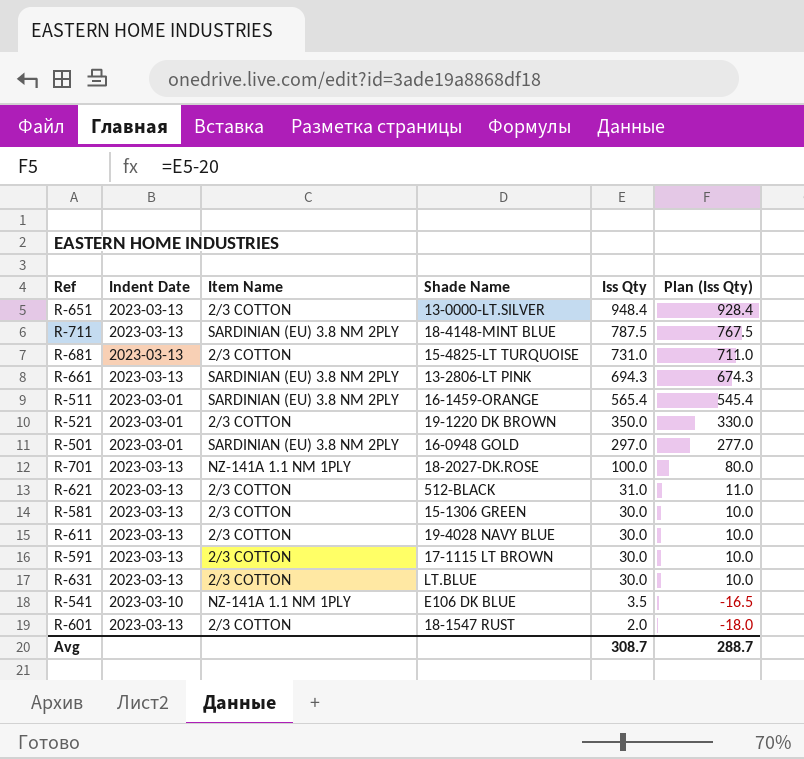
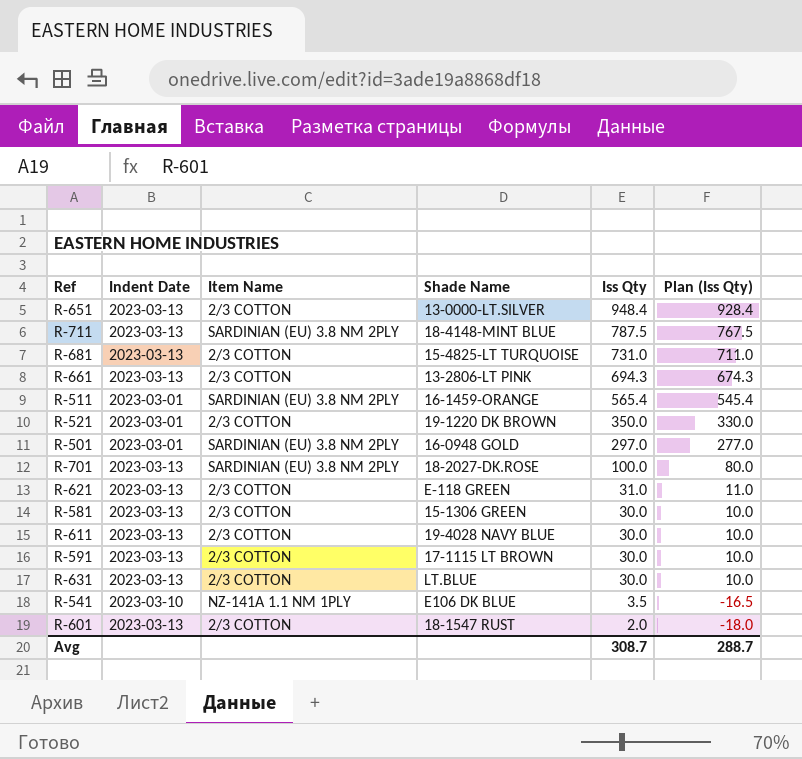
R-661 | Item Name: SARDINIAN (EU) 3.8 NM 2PLY -> 2/3 COTTON
R-701 | Item Name: NZ-141A 1.1 NM 1PLY -> SARDINIAN (EU) 3.8 NM 2PLY
R-621 | Shade Name: 512-BLACK -> E-118 GREEN

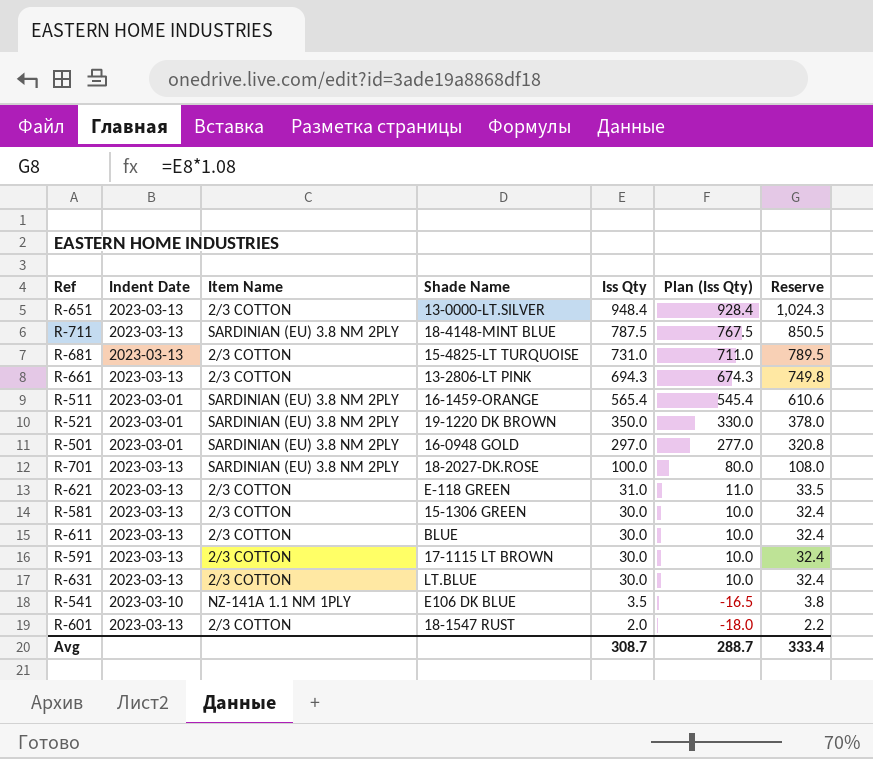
column Reserve | formula: none -> [Iss Qty] * 1.08
R-521 | Item Name: 2/3 COTTON -> SARDINIAN (EU) 3.8 NM 2PLY
R-611 | Shade Name: 19-4028 NAVY BLUE -> BLUE

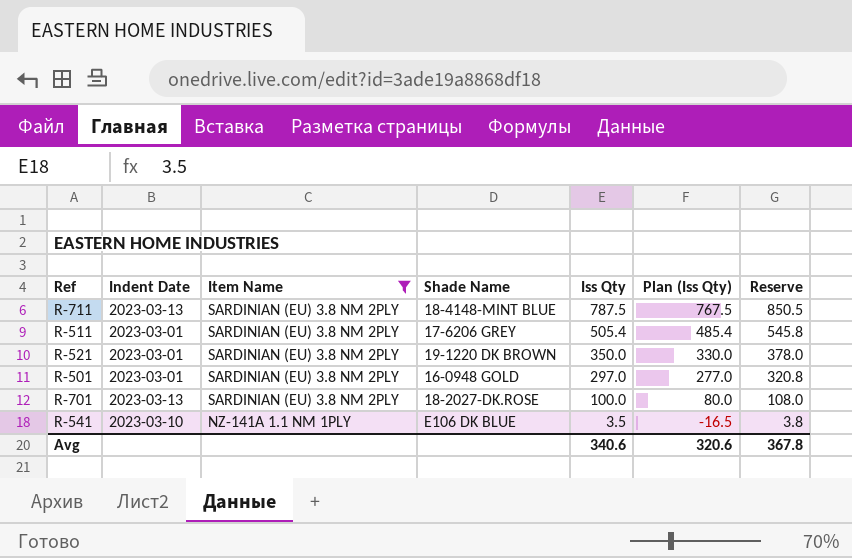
filter: none -> Item Name != 2/3 COTTON
R-511 | Shade Name: 16-1459-ORANGE -> 17-6206 GREY
R-511 | Iss Qty: 565.4 -> 505.4
R-511 | Plan (Iss Qty): 545.4 -> 485.4
R-511 | Reserve: 610.6 -> 545.8
Avg | Iss Qty: 308.7 -> 340.6
Avg | Plan (Iss Qty): 288.7 -> 320.6
Avg | Reserve: 333.4 -> 367.8

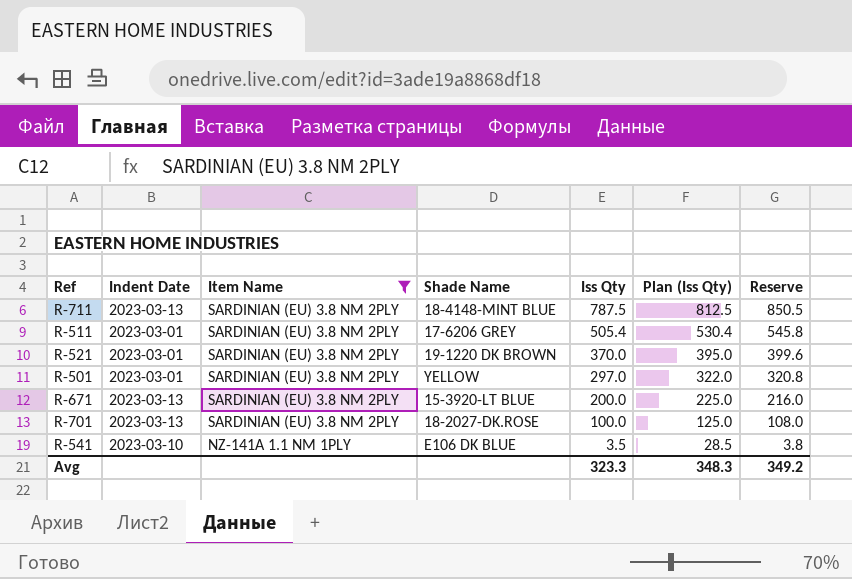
column Plan (Iss Qty) | formula: [Iss Qty] - 20 -> [Iss Qty] + 25
R-521 | Iss Qty: 350.0 -> 370.0
R-521 | Reserve: 378.0 -> 399.6
R-501 | Shade Name: 16-0948 GOLD -> YELLOW
row R-671: none -> 2023-03-13 | SARDINIAN (EU) 3.8 NM 2PLY | 15-3920-LT BLUE | 200.0 | 225.0 | 216.0
Avg | Iss Qty: 340.6 -> 323.3
Avg | Plan (Iss Qty): 320.6 -> 348.3
Avg | Reserve: 367.8 -> 349.2

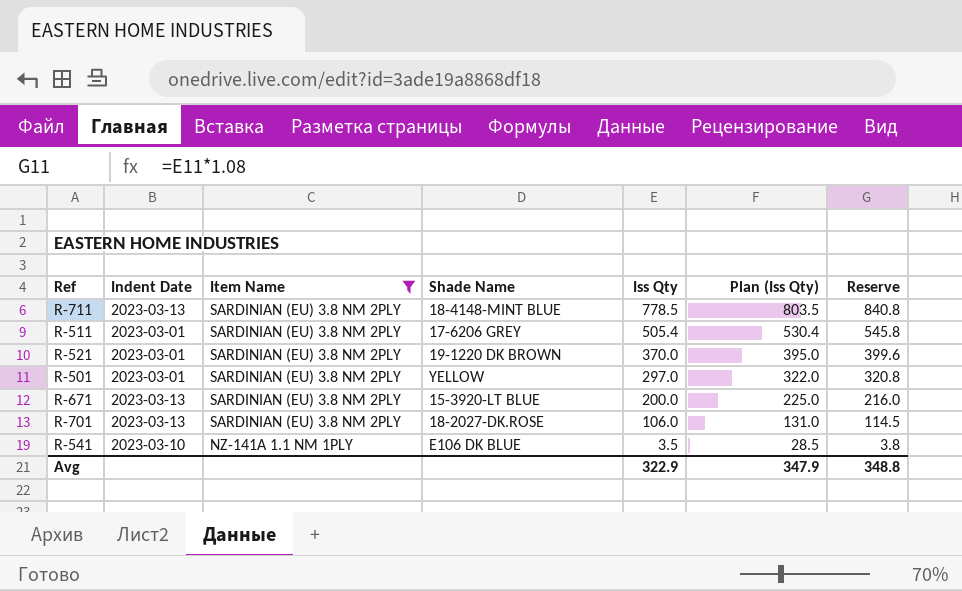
R-711 | Iss Qty: 787.5 -> 778.5
R-711 | Plan (Iss Qty): 812.5 -> 803.5
R-711 | Reserve: 850.5 -> 840.8
R-701 | Iss Qty: 100.0 -> 106.0
R-701 | Plan (Iss Qty): 125.0 -> 131.0
R-701 | Reserve: 108.0 -> 114.5
Avg | Iss Qty: 323.3 -> 322.9
Avg | Plan (Iss Qty): 348.3 -> 347.9
Avg | Reserve: 349.2 -> 348.8

